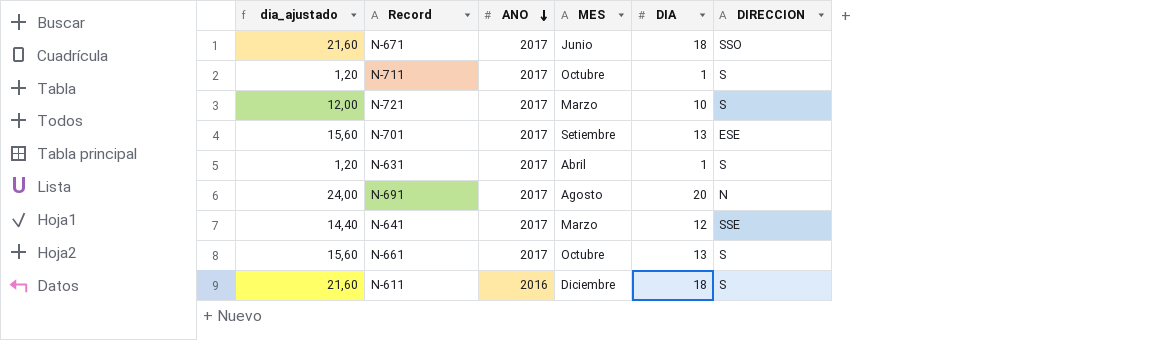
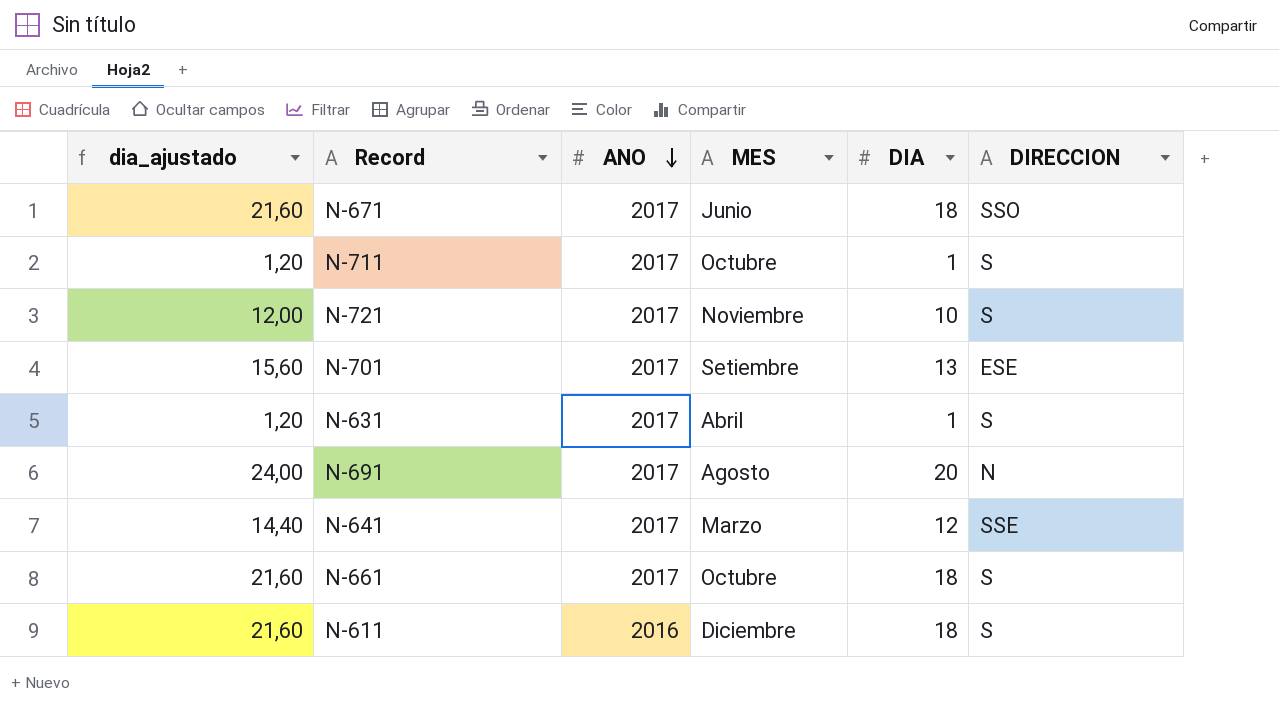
N-721 | MES: Marzo -> Noviembre
N-661 | dia_ajustado: 15,60 -> 21,60
N-661 | DIA: 13 -> 18

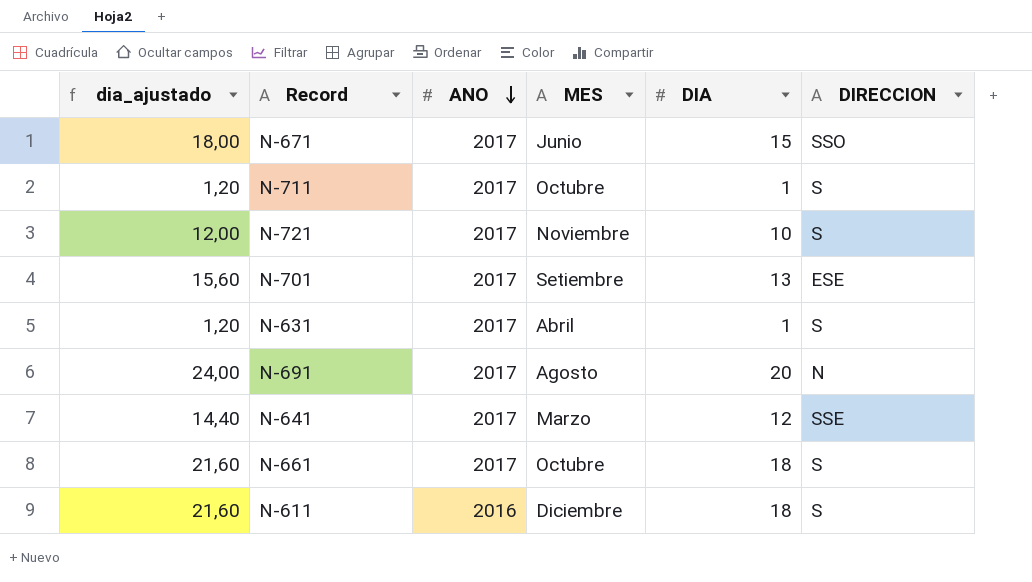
N-671 | dia_ajustado: 21,60 -> 18,00
N-671 | DIA: 18 -> 15

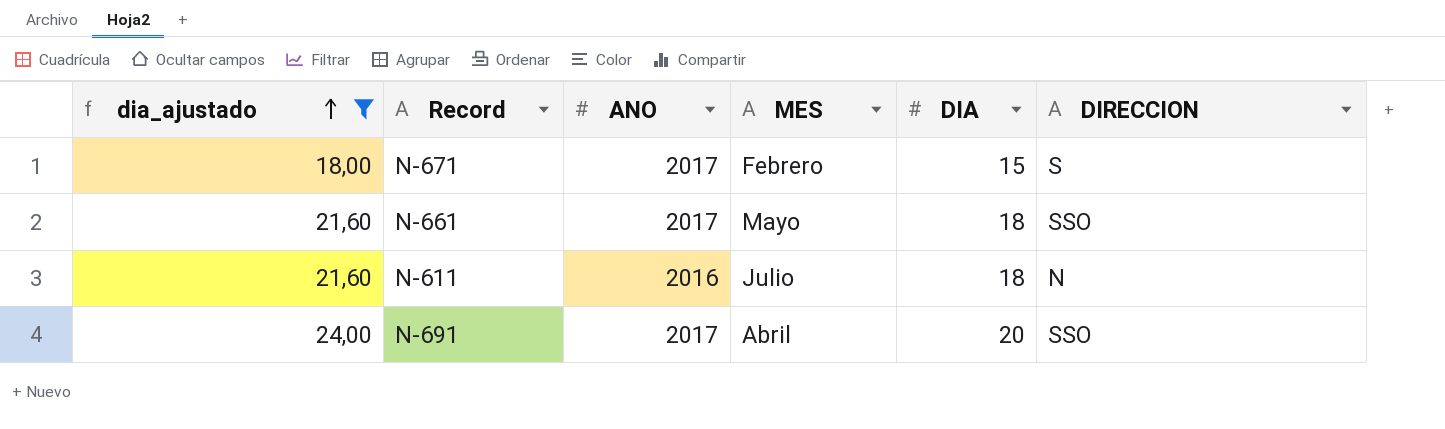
filter: none -> dia_ajustado >= 18,00
row order: ANO descending -> dia_ajustado ascending
N-671 | MES: Junio -> Febrero
N-671 | DIRECCION: SSO -> S
N-661 | MES: Octubre -> Mayo
N-661 | DIRECCION: S -> SSO
N-611 | MES: Diciembre -> Julio
N-611 | DIRECCION: S -> N
N-691 | MES: Agosto -> Abril
N-691 | DIRECCION: N -> SSO

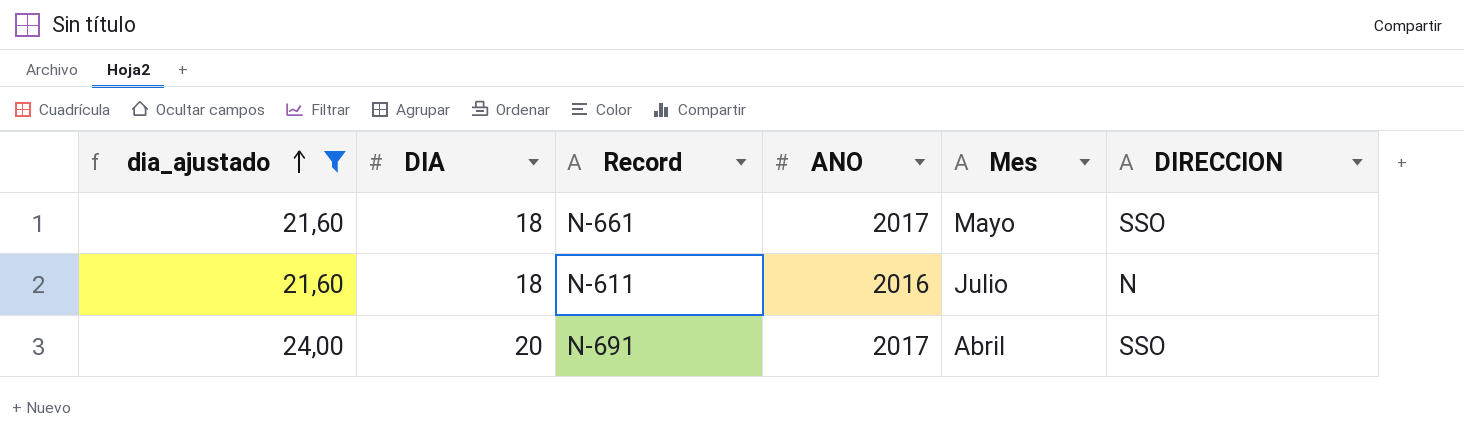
column DIA | position: 5 -> 2
column name: MES -> Mes
row N-671: 18,00 | 2017 | Febrero | 15 | S -> none

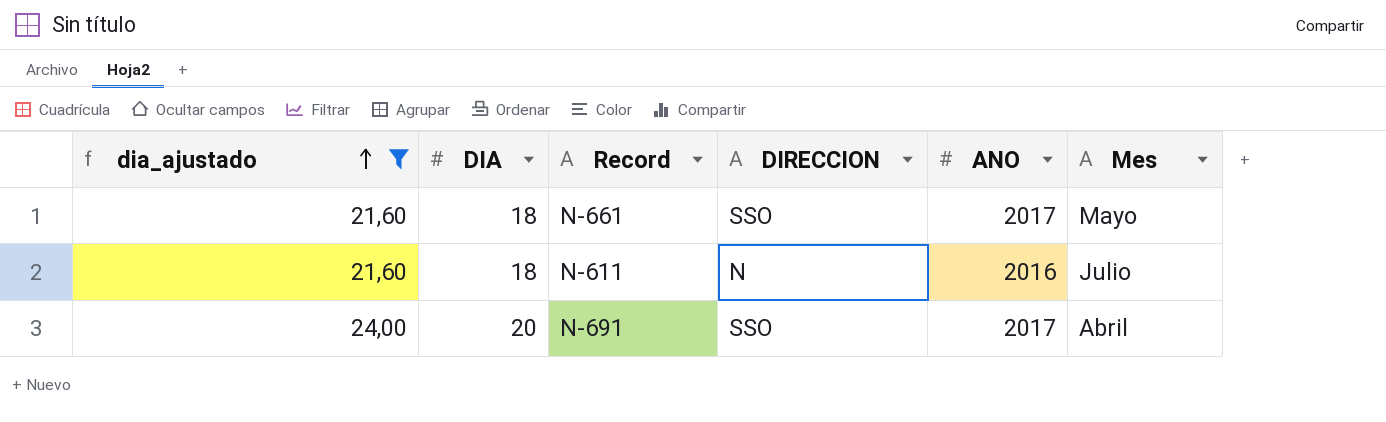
column DIRECCION | position: 6 -> 4

